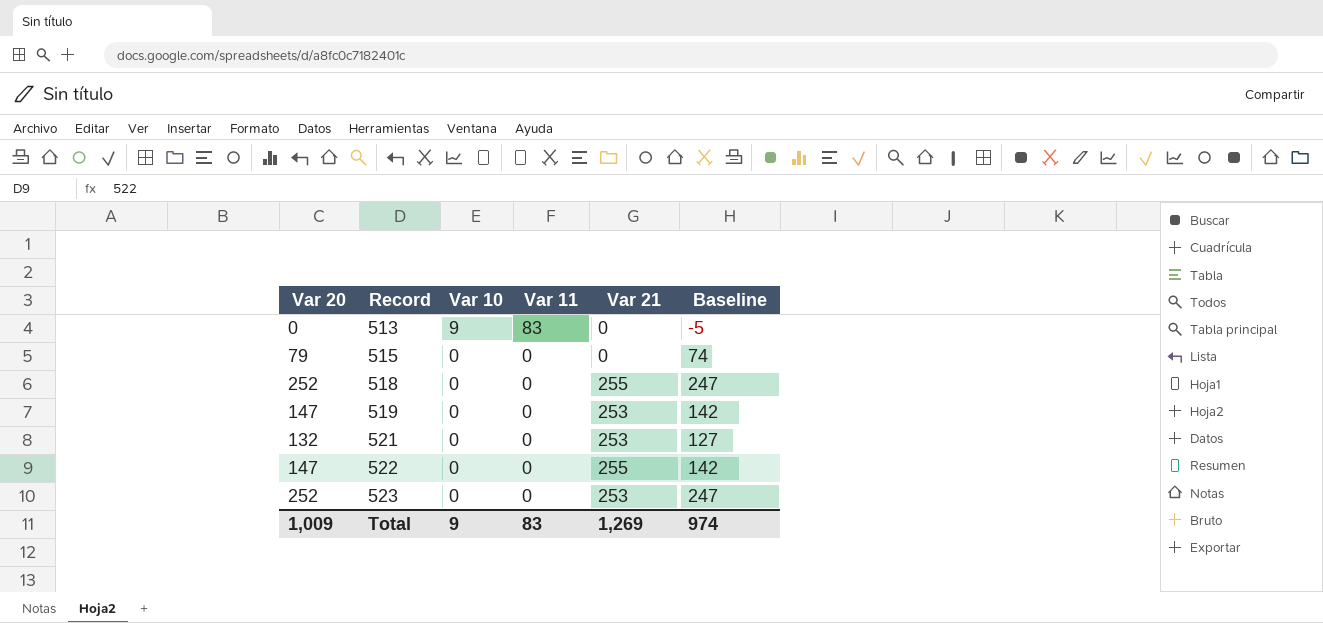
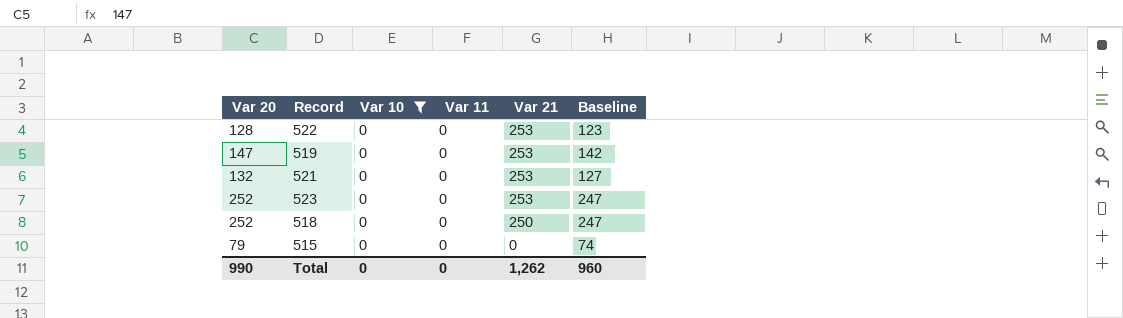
filter: none -> Var 10 = 0
row order: Record ascending -> Var 21 descending
522 | Var 20: 147 -> 128
522 | Var 21: 255 -> 253
522 | Baseline: 142 -> 123
518 | Var 21: 255 -> 250
Total | Var 20: 1,009 -> 990
Total | Var 10: 9 -> 0
Total | Var 11: 83 -> 0
Total | Var 21: 1,269 -> 1,262
Total | Baseline: 974 -> 960

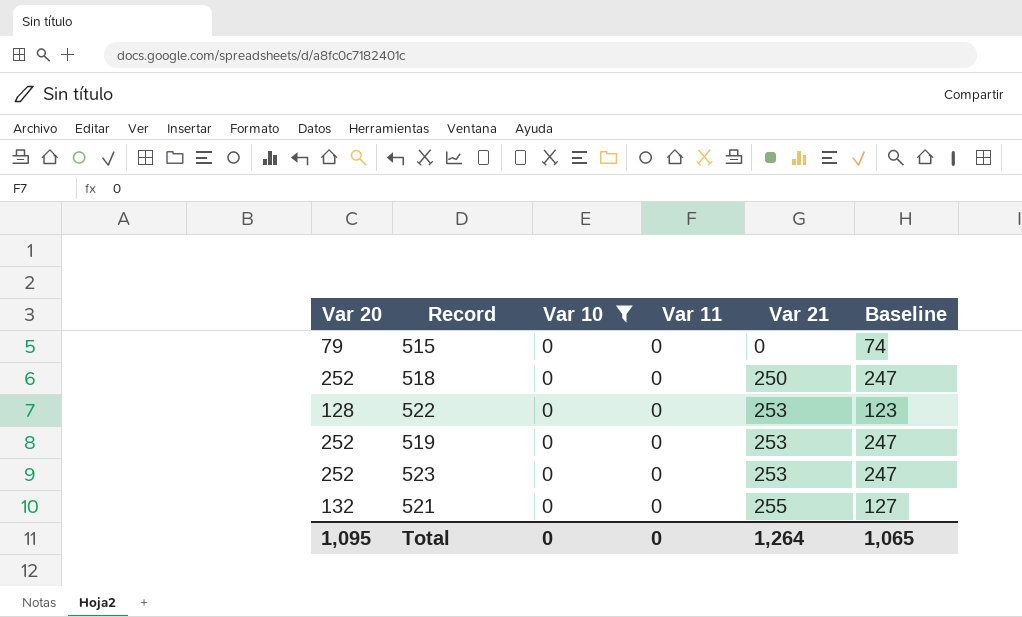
row order: Var 21 descending -> Var 21 ascending
519 | Var 20: 147 -> 252
519 | Baseline: 142 -> 247
521 | Var 21: 253 -> 255
Total | Var 20: 990 -> 1,095
Total | Var 21: 1,262 -> 1,264
Total | Baseline: 960 -> 1,065

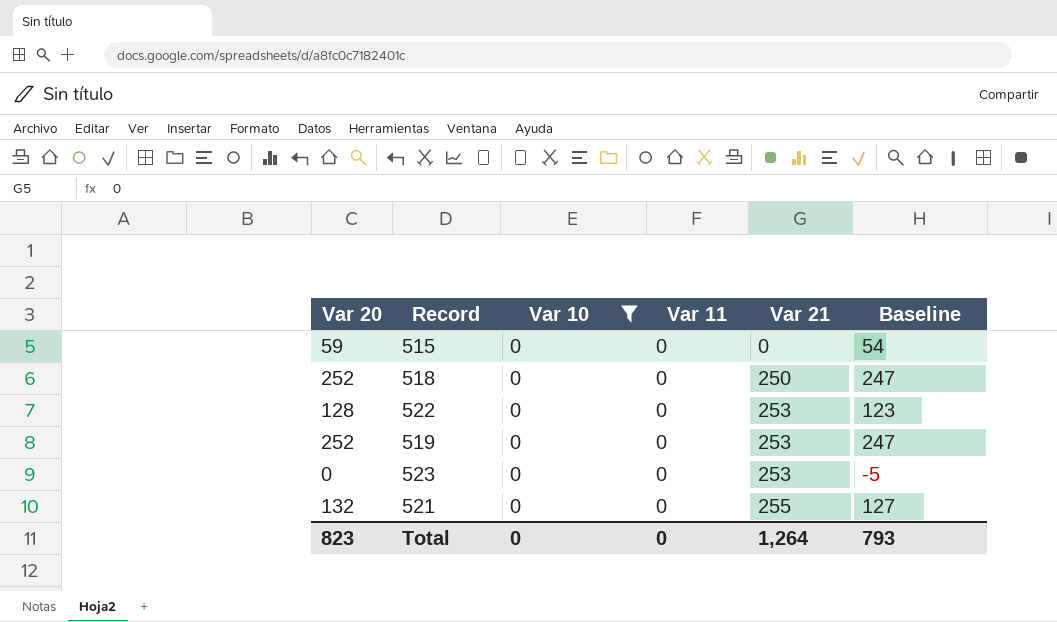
515 | Var 20: 79 -> 59
515 | Baseline: 74 -> 54
523 | Var 20: 252 -> 0
523 | Baseline: 247 -> -5
Total | Var 20: 1,095 -> 823
Total | Baseline: 1,065 -> 793

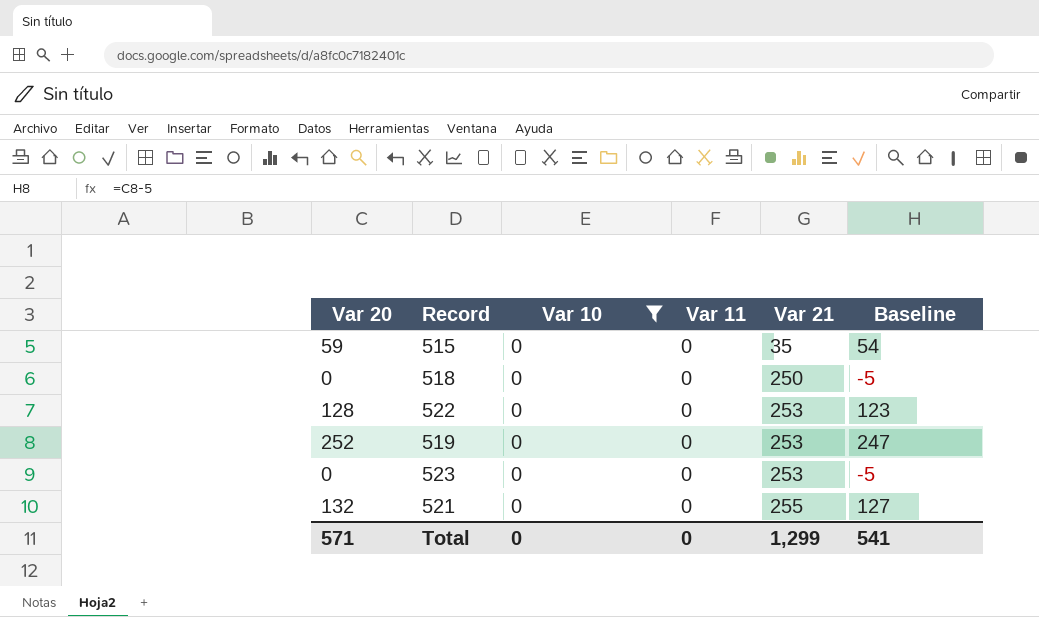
515 | Var 21: 0 -> 35
518 | Var 20: 252 -> 0
518 | Baseline: 247 -> -5
Total | Var 20: 823 -> 571
Total | Var 21: 1,264 -> 1,299
Total | Baseline: 793 -> 541

